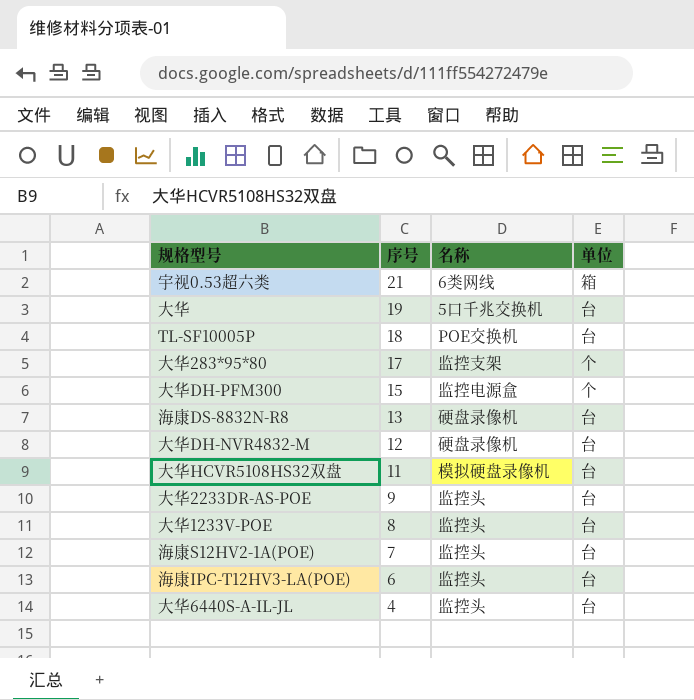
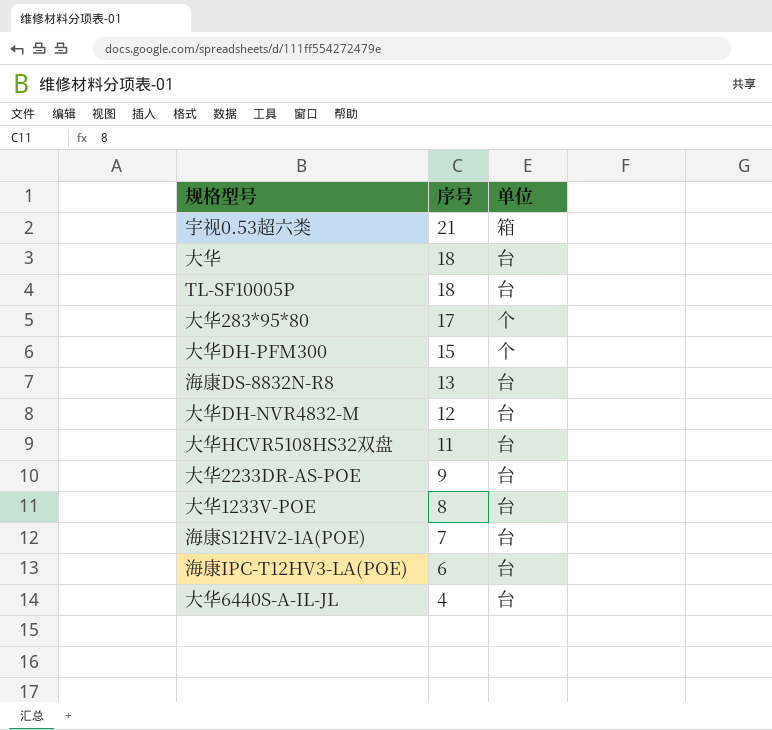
column 名称 | position: 3 -> none
大华 | 序号: 19 -> 18

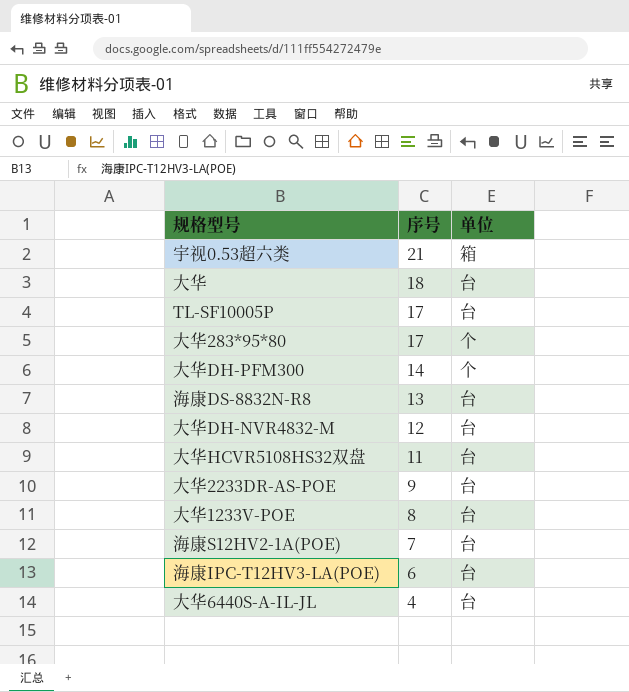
TL-SF10005P | 序号: 18 -> 17
大华DH-PFM300 | 序号: 15 -> 14

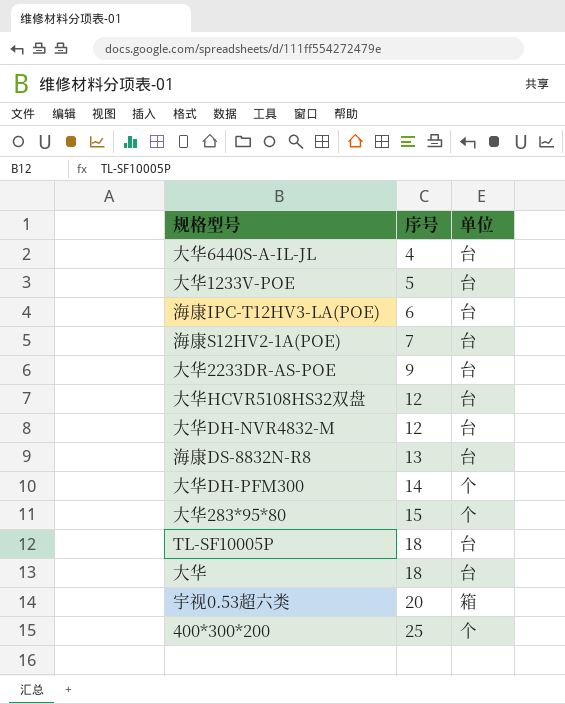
row order: 序号 descending -> 序号 ascending
大华1233V-POE | 序号: 8 -> 5
大华HCVR5108HS32双盘 | 序号: 11 -> 12
大华283*95*80 | 序号: 17 -> 15
TL-SF10005P | 序号: 17 -> 18
宇视0.53超六类 | 序号: 21 -> 20
row 400*300*200: none -> 25 | 个

